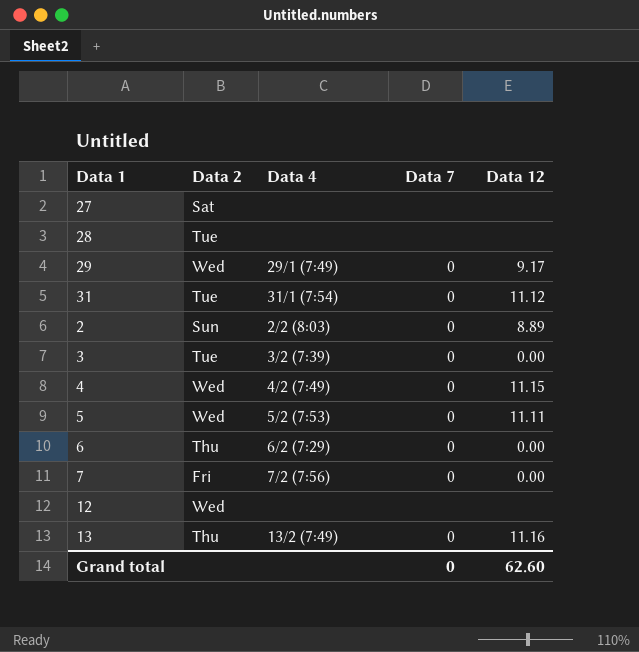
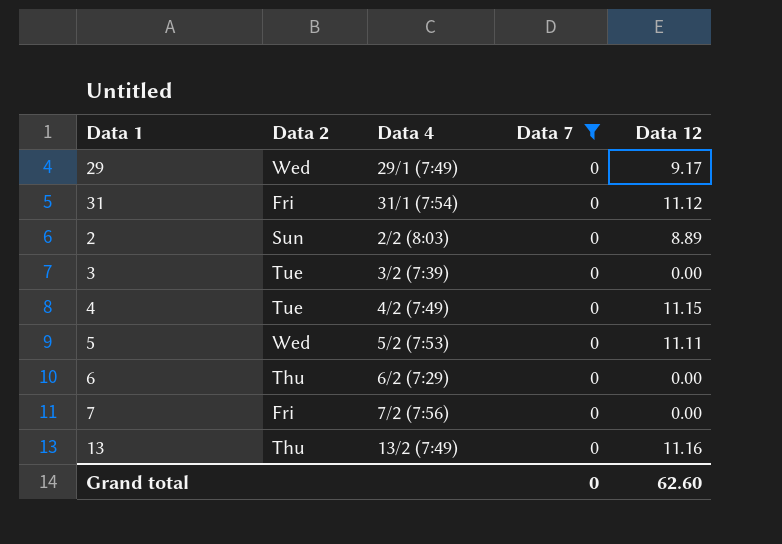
filter: none -> Data 7 = 0
31 | Data 2: Tue -> Fri
4 | Data 2: Wed -> Tue

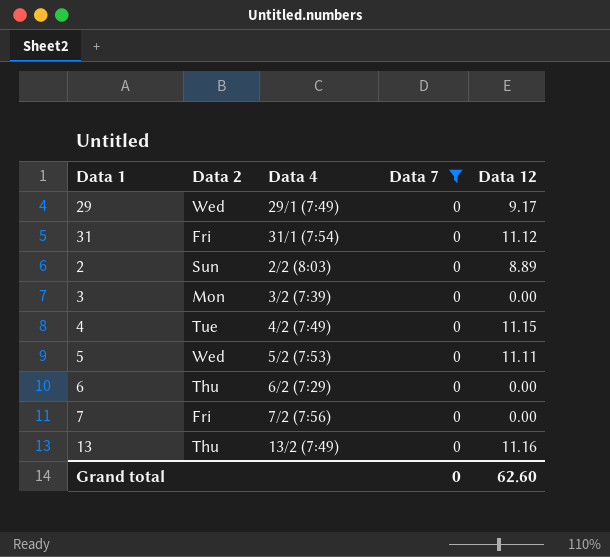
3 | Data 2: Tue -> Mon

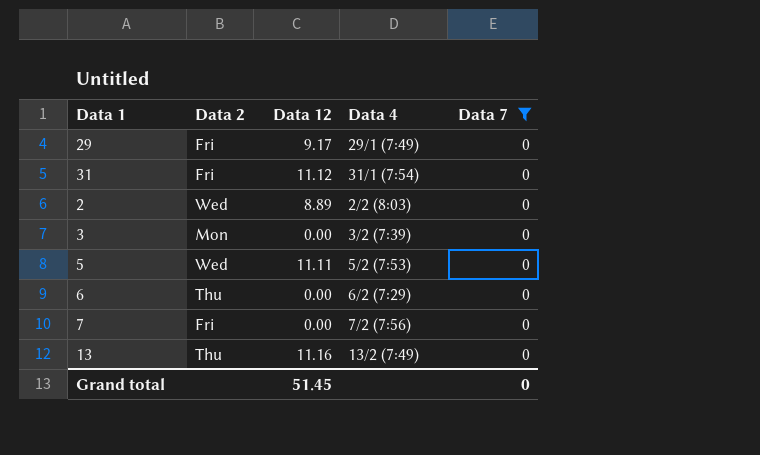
column Data 12 | position: 5 -> 3
row 4: Tue | 4/2 (7:49) | 0 | 11.15 -> none
29 | Data 2: Wed -> Fri
2 | Data 2: Sun -> Wed
Grand total | Data 12: 62.60 -> 51.45

